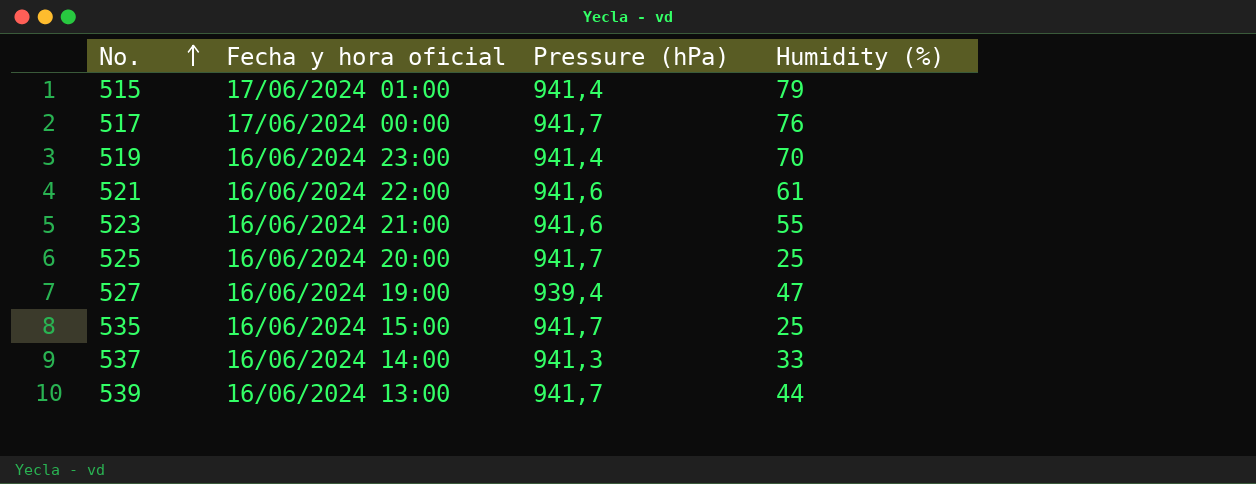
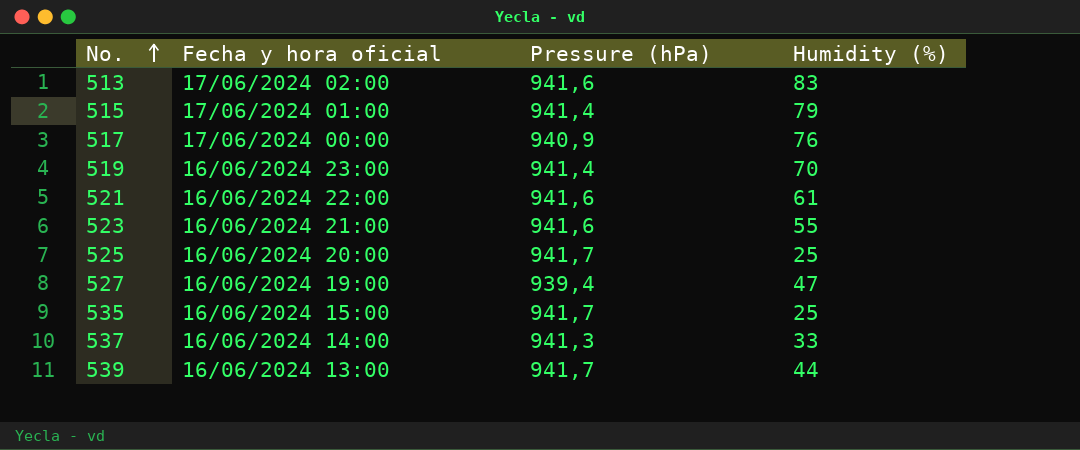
row 513: none -> 17/06/2024 02:00 | 941,6 | 83
517 | Pressure (hPa): 941,7 -> 940,9

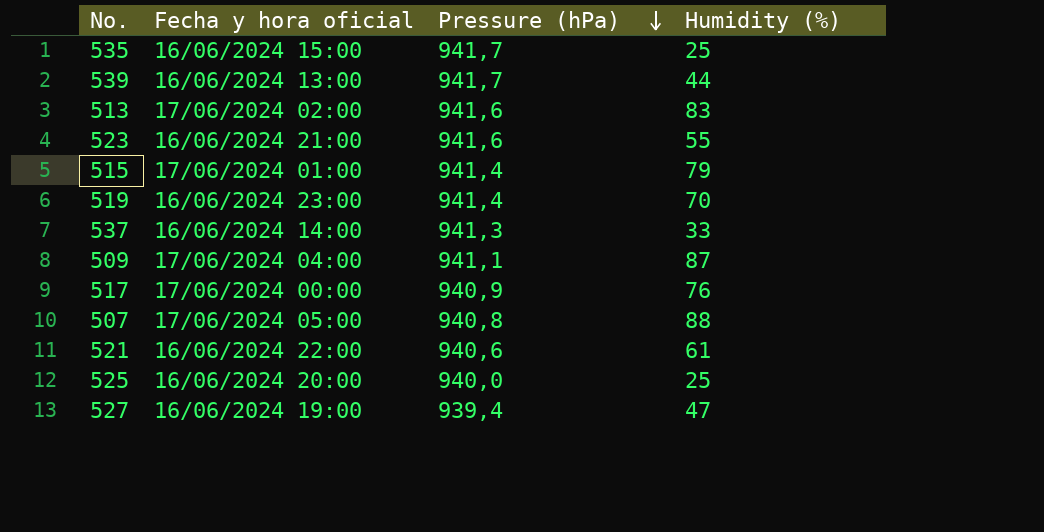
row order: No. ascending -> Pressure (hPa) descending
row 509: none -> 17/06/2024 04:00 | 941,1 | 87
row 507: none -> 17/06/2024 05:00 | 940,8 | 88
521 | Pressure (hPa): 941,6 -> 940,6
525 | Pressure (hPa): 941,7 -> 940,0

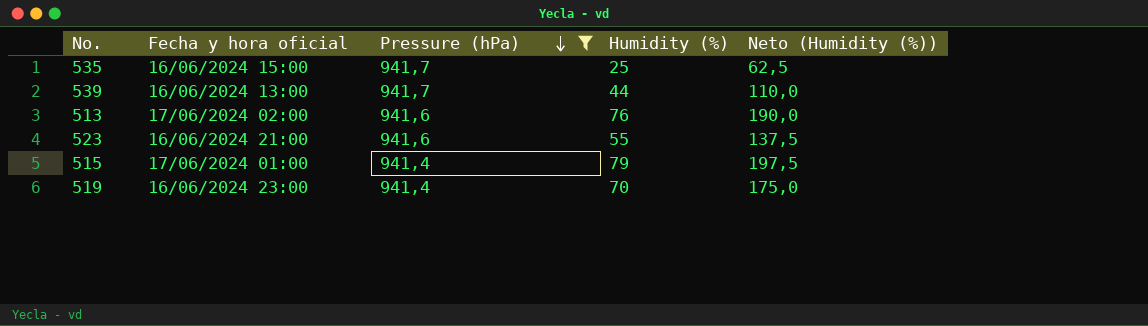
filter: none -> Pressure (hPa) >= 941,4
column Neto (Humidity (%)) | formula: none -> [Humidity (%)] * 2,5
513 | Humidity (%): 83 -> 76

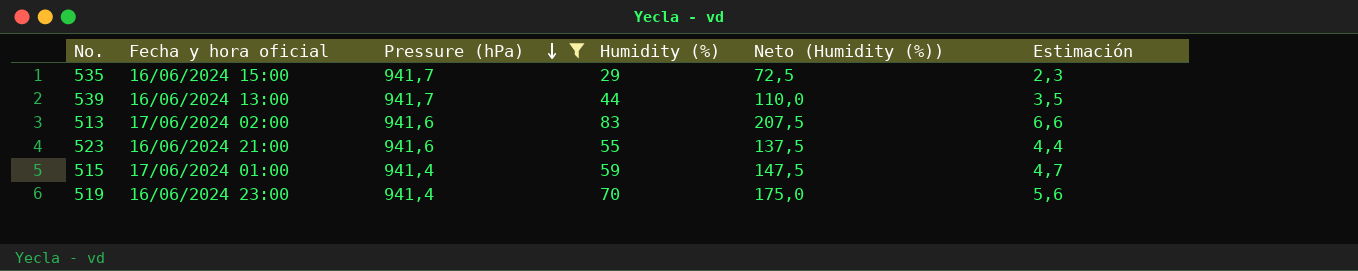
column Estimación | formula: none -> [Humidity (%)] * 0,08
535 | Humidity (%): 25 -> 29
535 | Neto (Humidity (%)): 62,5 -> 72,5
513 | Humidity (%): 76 -> 83
513 | Neto (Humidity (%)): 190,0 -> 207,5
515 | Humidity (%): 79 -> 59
515 | Neto (Humidity (%)): 197,5 -> 147,5

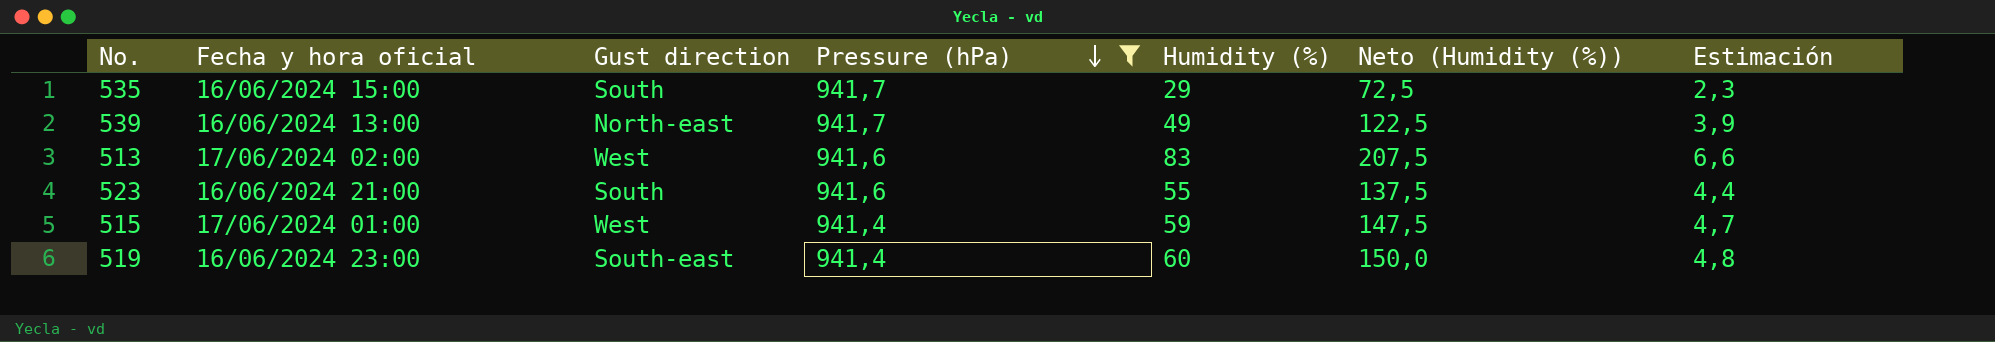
column Gust direction | position: none -> 3
539 | Humidity (%): 44 -> 49
539 | Neto (Humidity (%)): 110,0 -> 122,5
539 | Estimación: 3,5 -> 3,9
519 | Humidity (%): 70 -> 60
519 | Neto (Humidity (%)): 175,0 -> 150,0
519 | Estimación: 5,6 -> 4,8

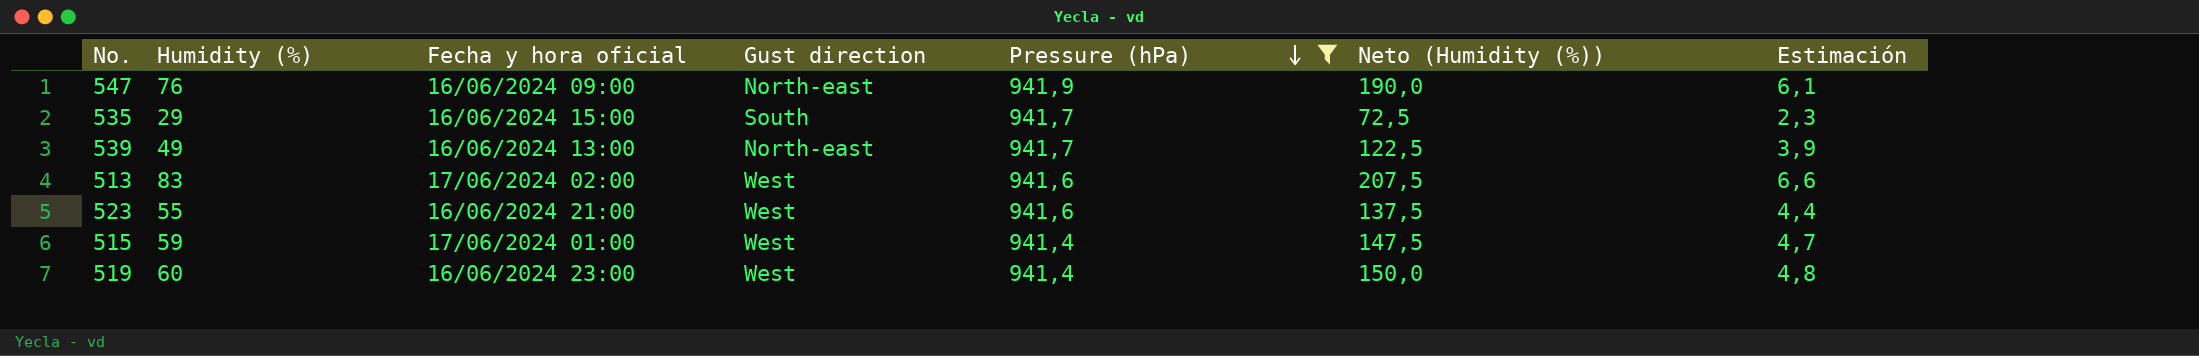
column Humidity (%) | position: 5 -> 2
row 547: none -> 76 | 16/06/2024 09:00 | North-east | 941,9 | 190,0 | 6,1
523 | Gust direction: South -> West
519 | Gust direction: South-east -> West

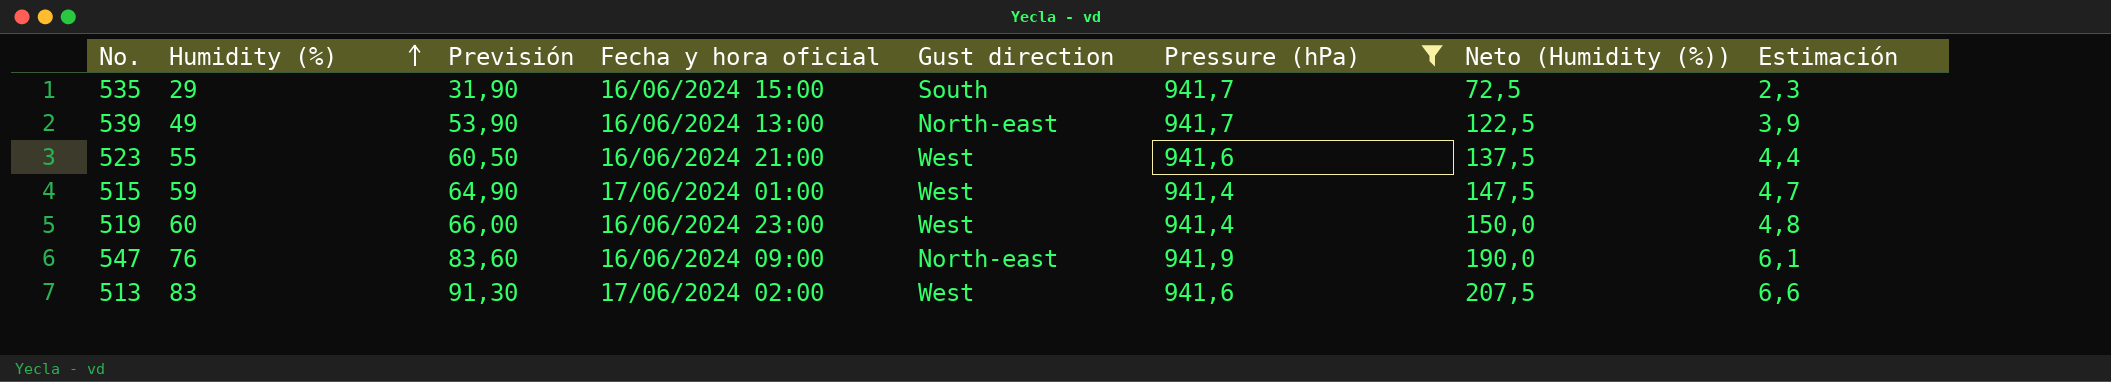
row order: Pressure (hPa) descending -> Humidity (%) ascending
column Previsión | formula: none -> [Humidity (%)] * 1,1

